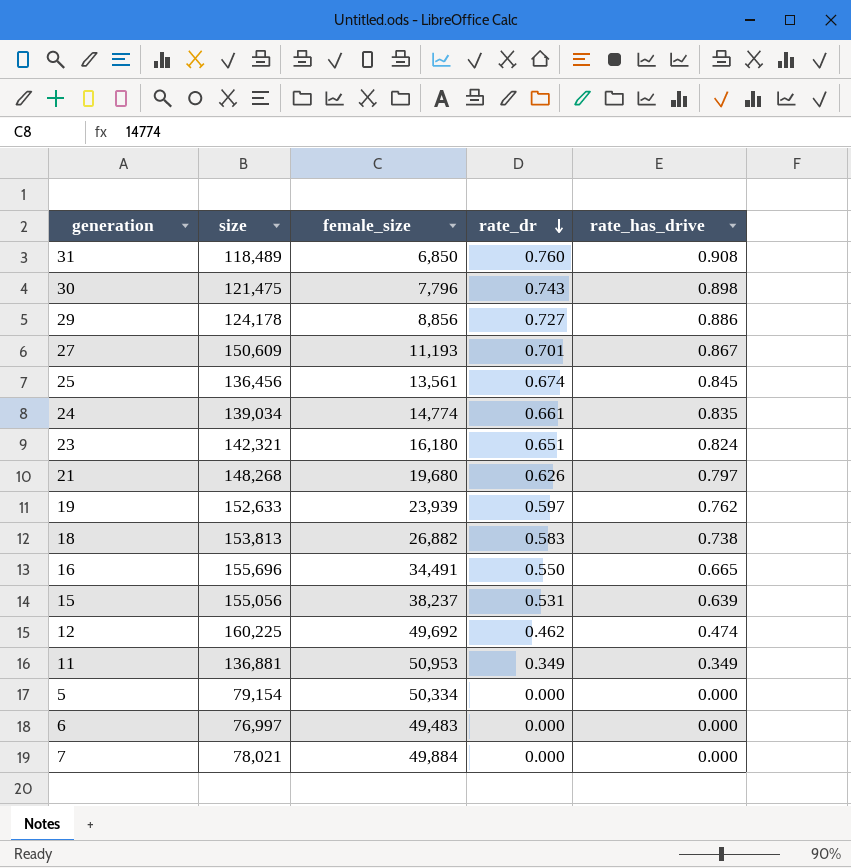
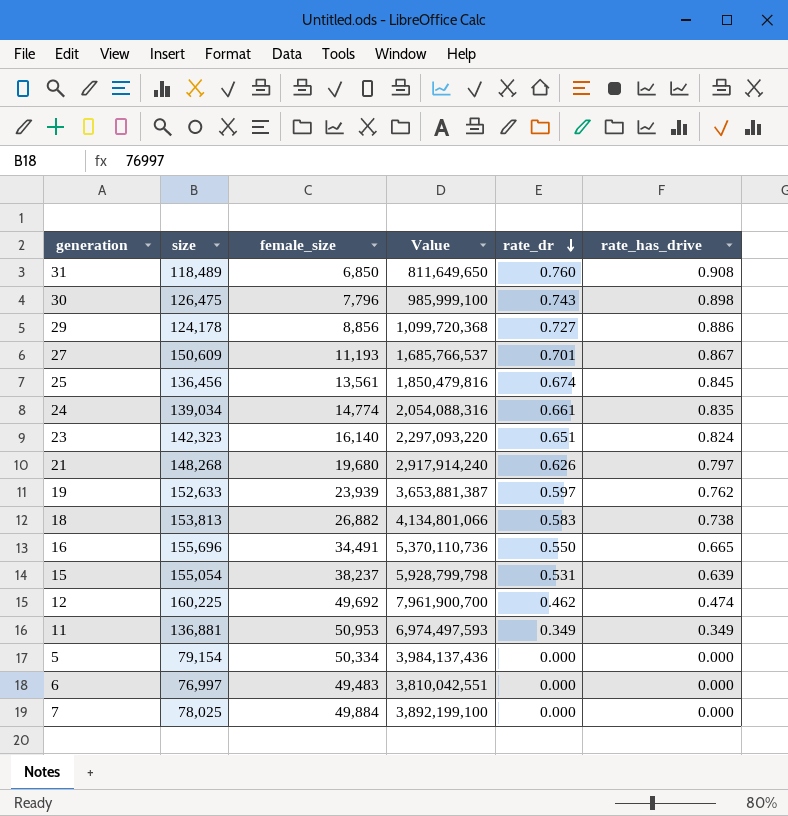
column Value | formula: none -> [size] * [female_size]
30 | size: 121,475 -> 126,475
23 | size: 142,321 -> 142,323
23 | female_size: 16,180 -> 16,140
15 | size: 155,056 -> 155,054
7 | size: 78,021 -> 78,025

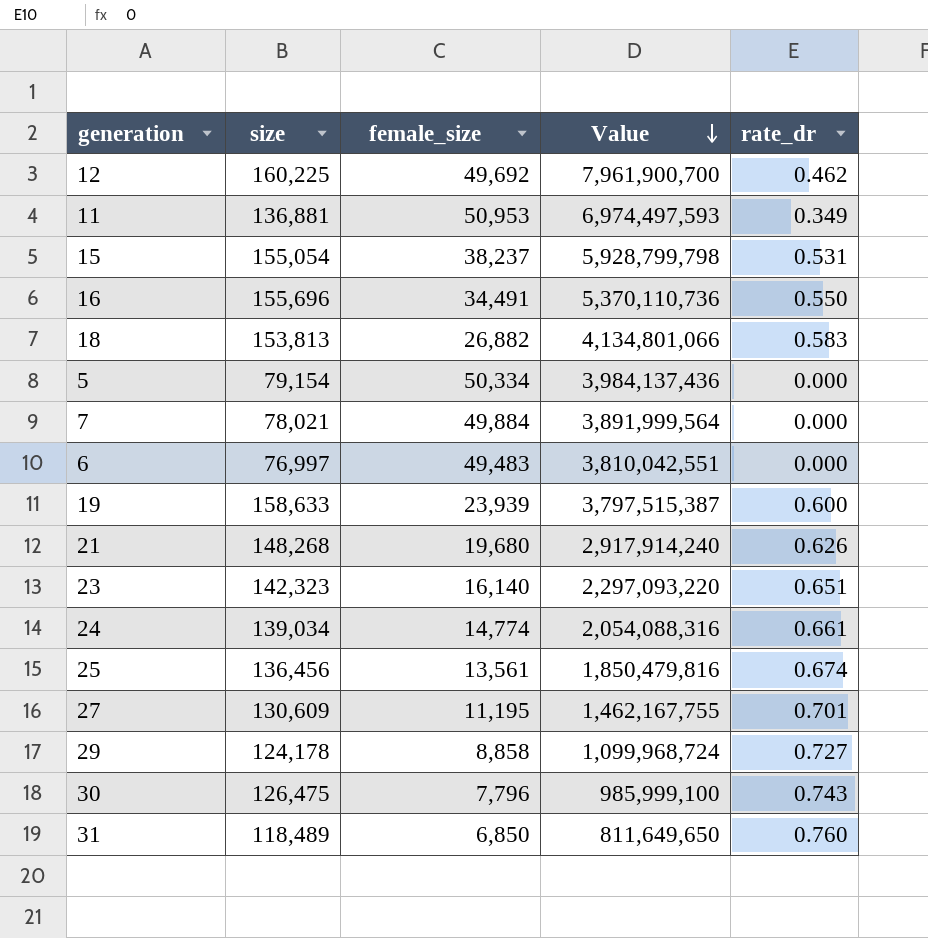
row order: rate_dr descending -> Value descending
column rate_has_drive | position: 6 -> none
7 | size: 78,025 -> 78,021
7 | Value: 3,892,199,100 -> 3,891,999,564
19 | size: 152,633 -> 158,633
19 | Value: 3,653,881,387 -> 3,797,515,387
19 | rate_dr: 0.597 -> 0.600
27 | size: 150,609 -> 130,609
27 | female_size: 11,193 -> 11,195
27 | Value: 1,685,766,537 -> 1,462,167,755
29 | female_size: 8,856 -> 8,858
29 | Value: 1,099,720,368 -> 1,099,968,724

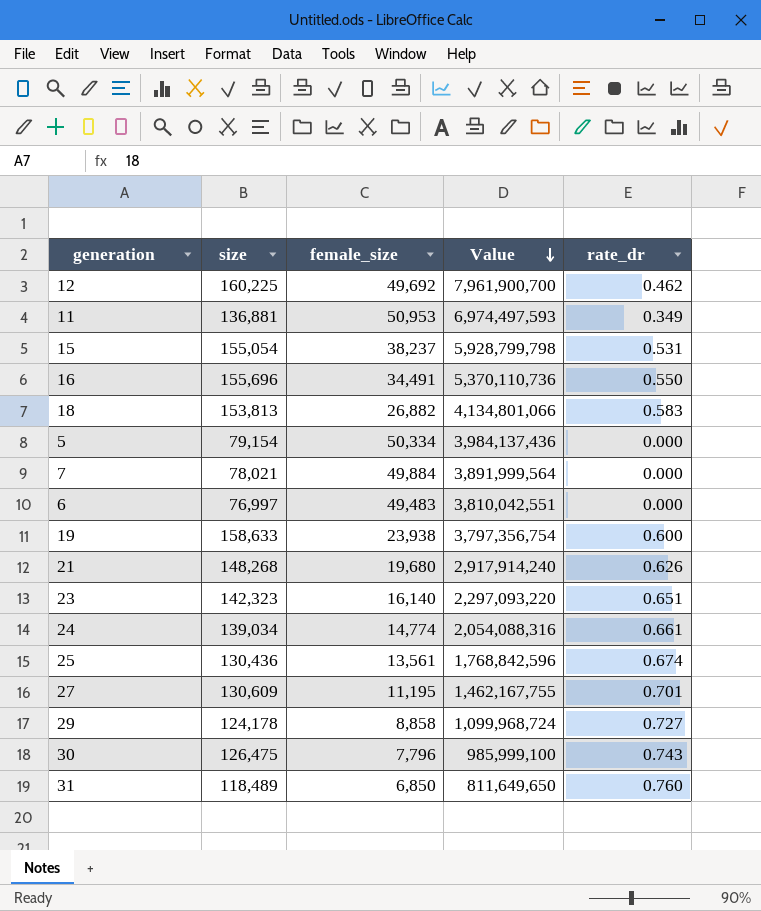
19 | female_size: 23,939 -> 23,938
19 | Value: 3,797,515,387 -> 3,797,356,754
25 | size: 136,456 -> 130,436
25 | Value: 1,850,479,816 -> 1,768,842,596

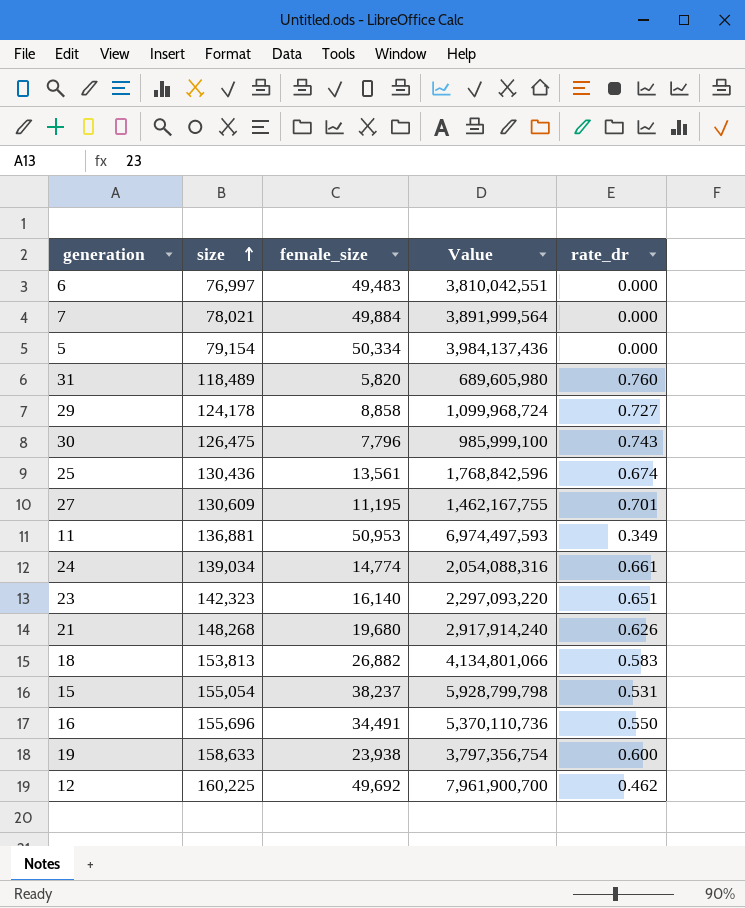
row order: Value descending -> size ascending
31 | female_size: 6,850 -> 5,820
31 | Value: 811,649,650 -> 689,605,980

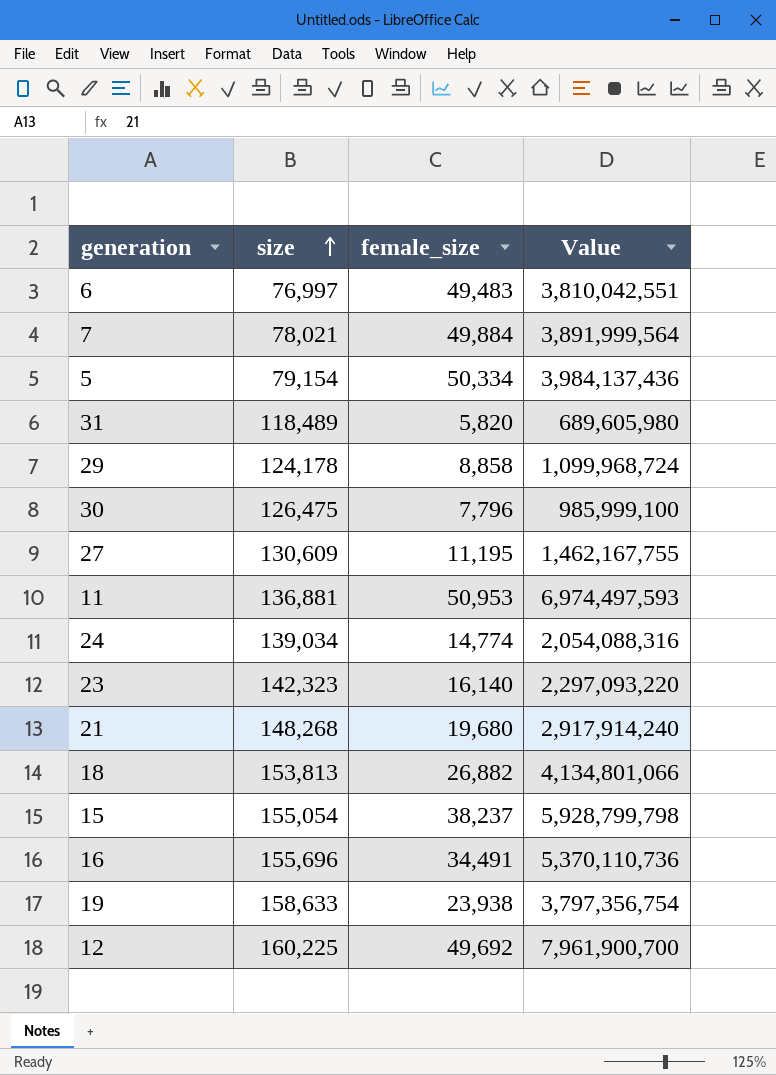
column rate_dr | position: 5 -> none
row 25: 130,436 | 13,561 | 1,768,842,596 | 0.674 -> none

